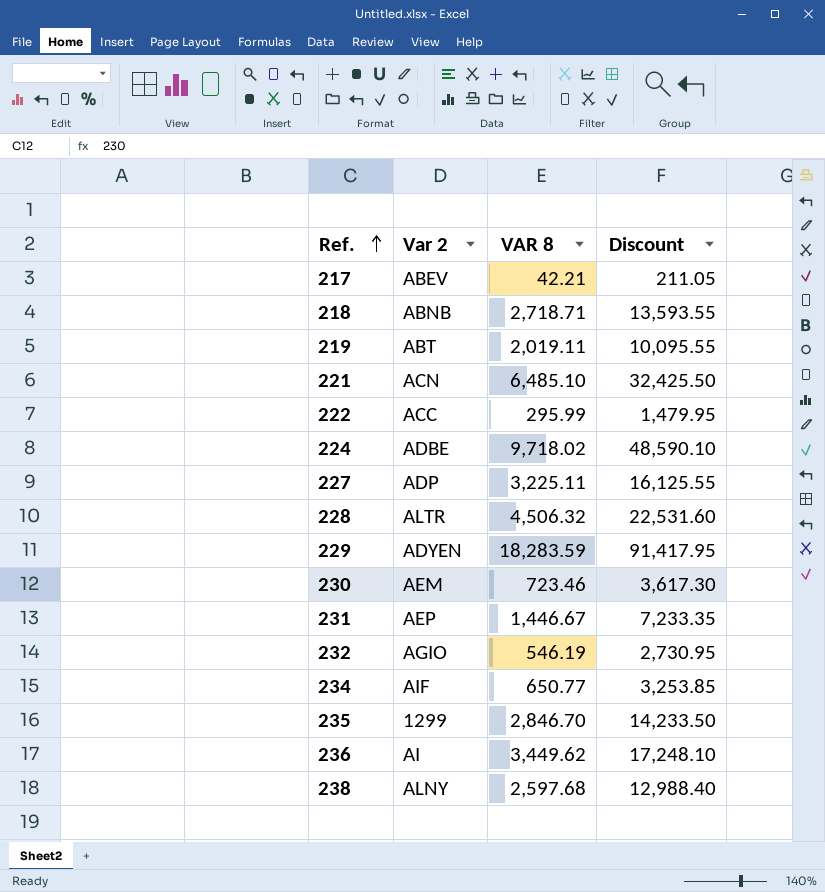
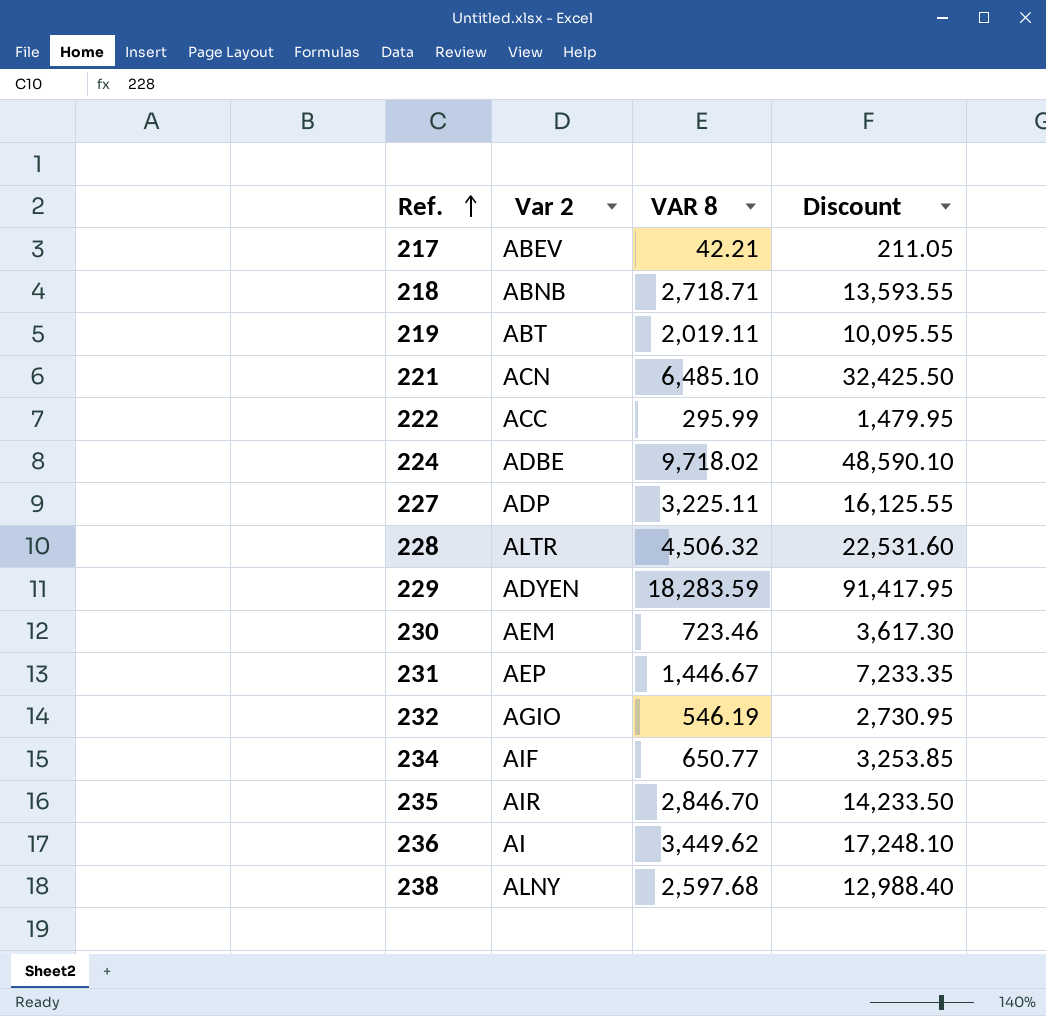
235 | Var 2: 1299 -> AIR

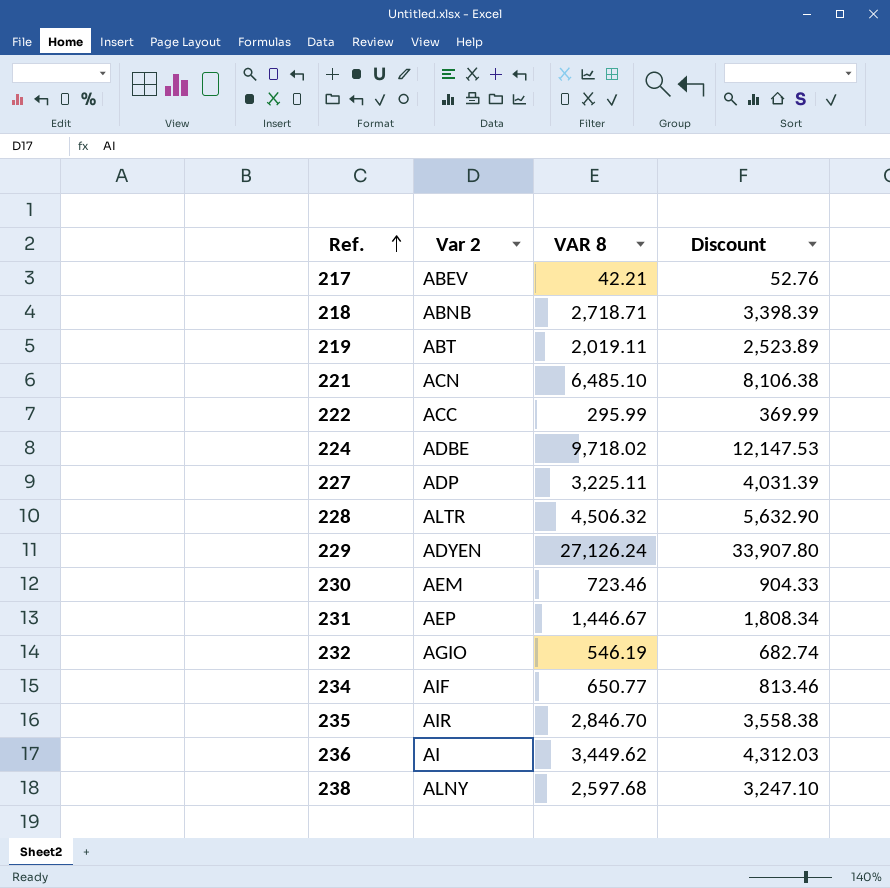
column Discount | formula: [VAR 8] * 5 -> [VAR 8] * 1.25
229 | VAR 8: 18,283.59 -> 27,126.24

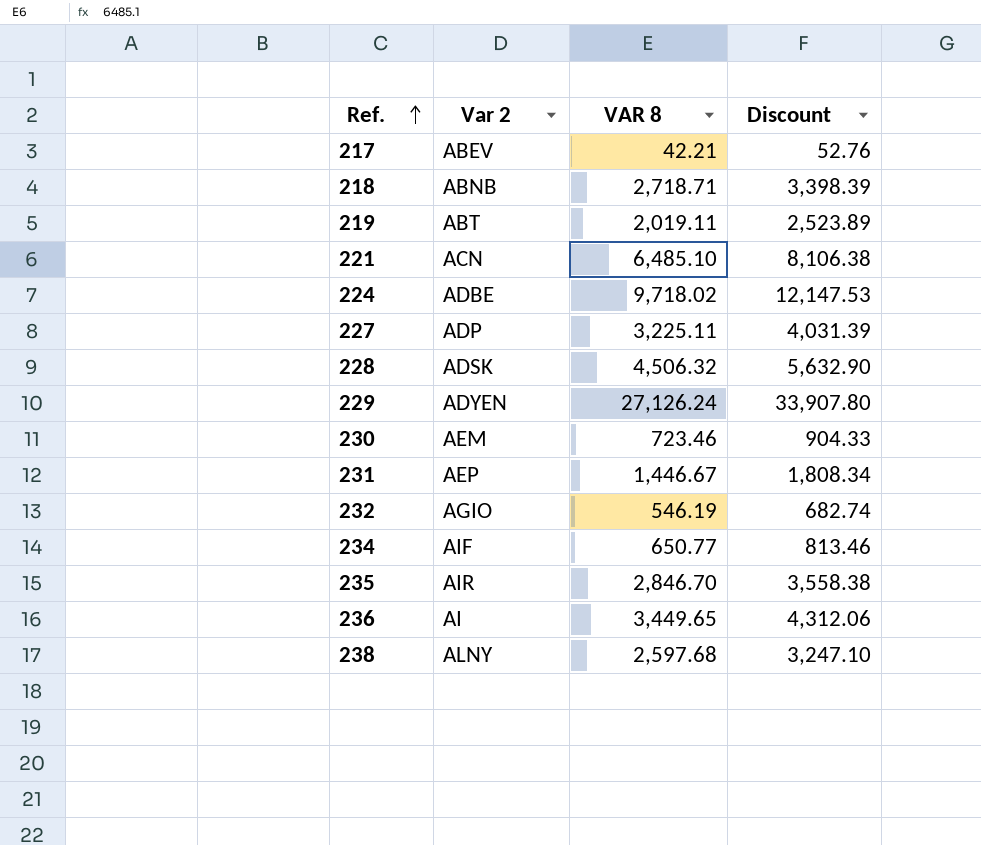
row 222: ACC | 295.99 | 369.99 -> none
228 | Var 2: ALTR -> ADSK
236 | VAR 8: 3,449.62 -> 3,449.65
236 | Discount: 4,312.03 -> 4,312.06

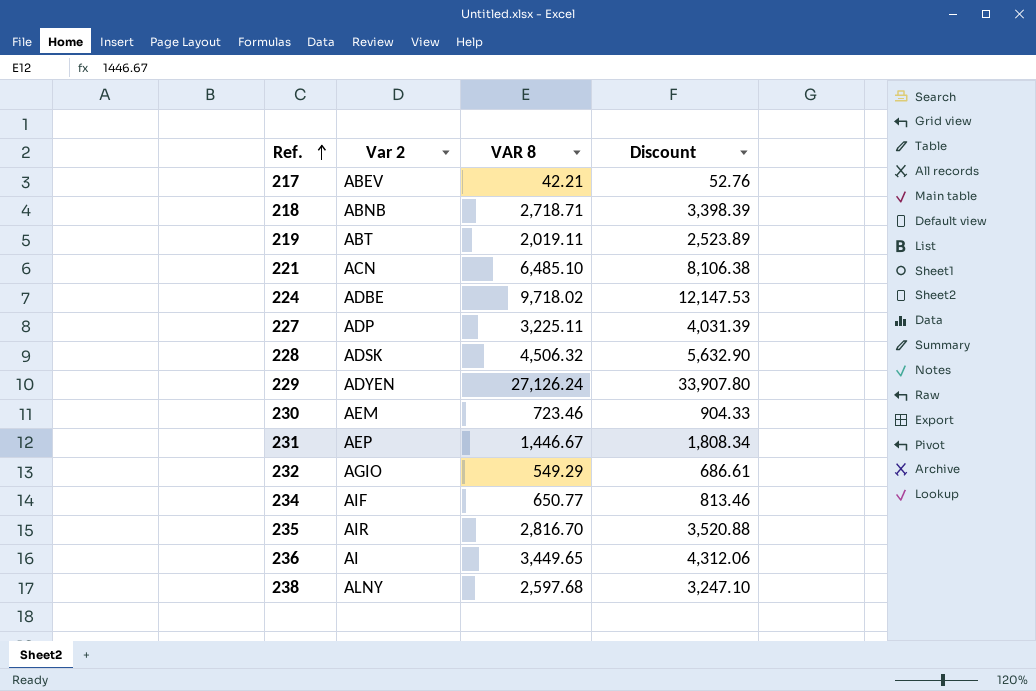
232 | VAR 8: 546.19 -> 549.29
232 | Discount: 682.74 -> 686.61
235 | VAR 8: 2,846.70 -> 2,816.70
235 | Discount: 3,558.38 -> 3,520.88

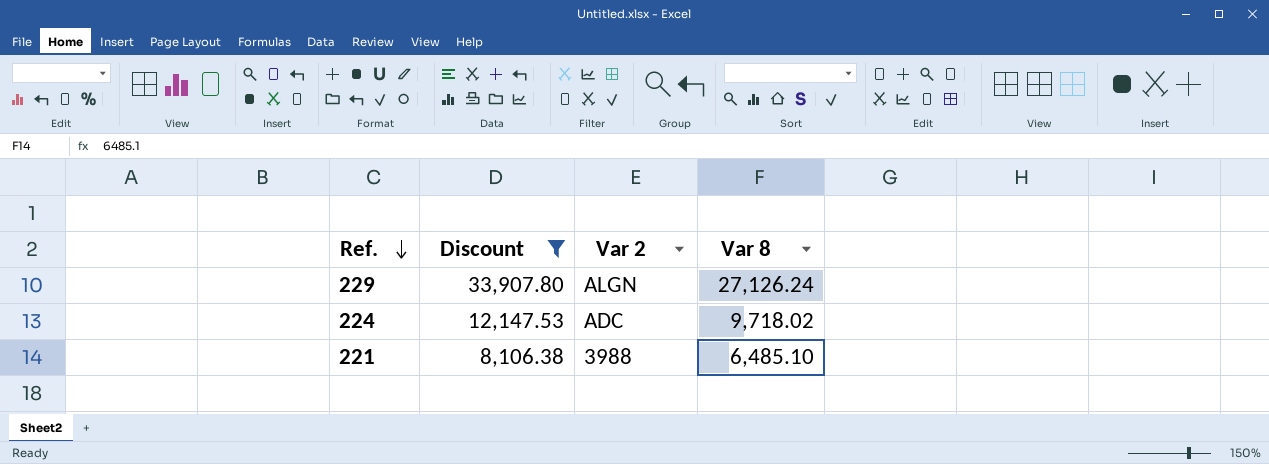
filter: none -> Discount >= 8,106.38
row order: Ref. ascending -> Ref. descending
column Discount | position: 4 -> 2
column name: VAR 8 -> Var 8
229 | Var 2: ADYEN -> ALGN
224 | Var 2: ADBE -> ADC
221 | Var 2: ACN -> 3988

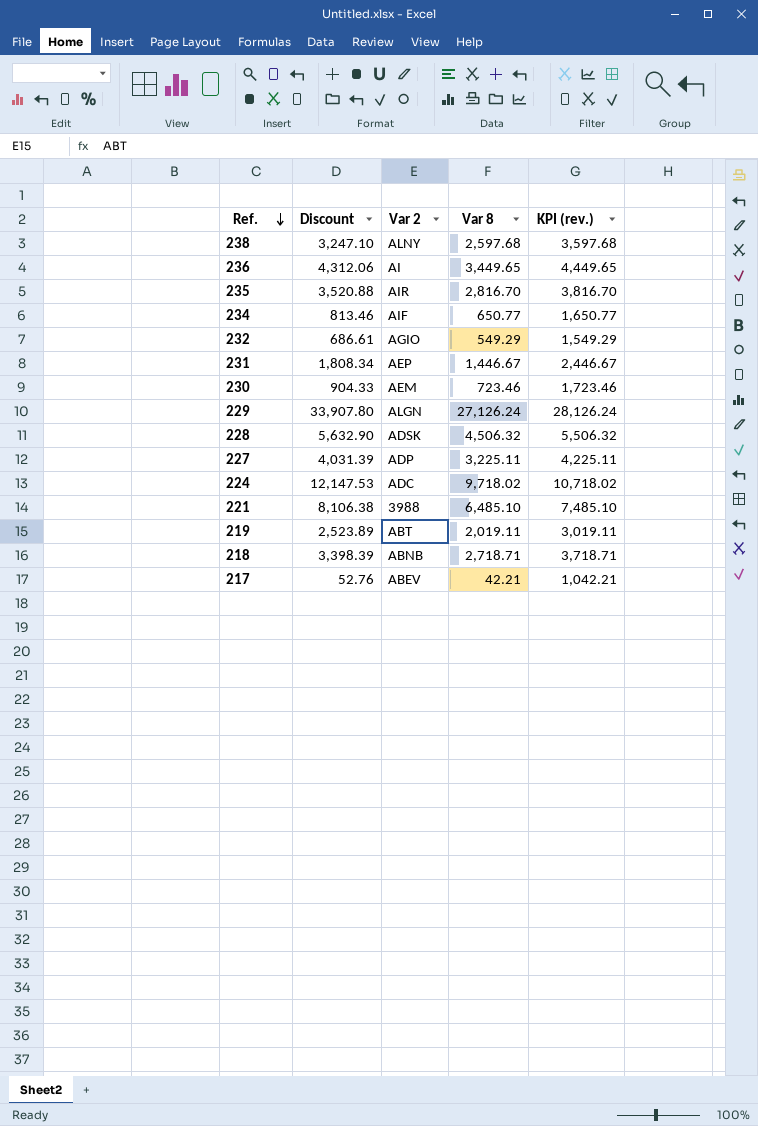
filter: Discount >= 8,106.38 -> none
column KPI (rev.) | formula: none -> [Var 8] + 1000

